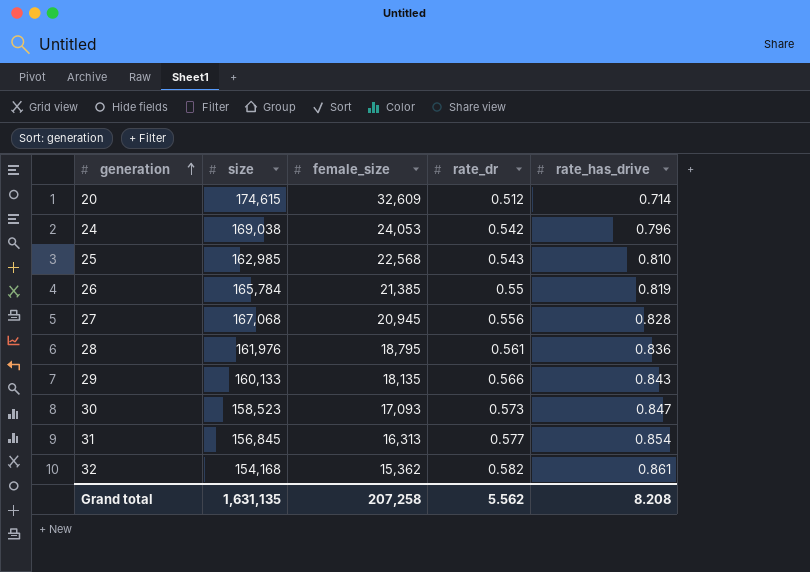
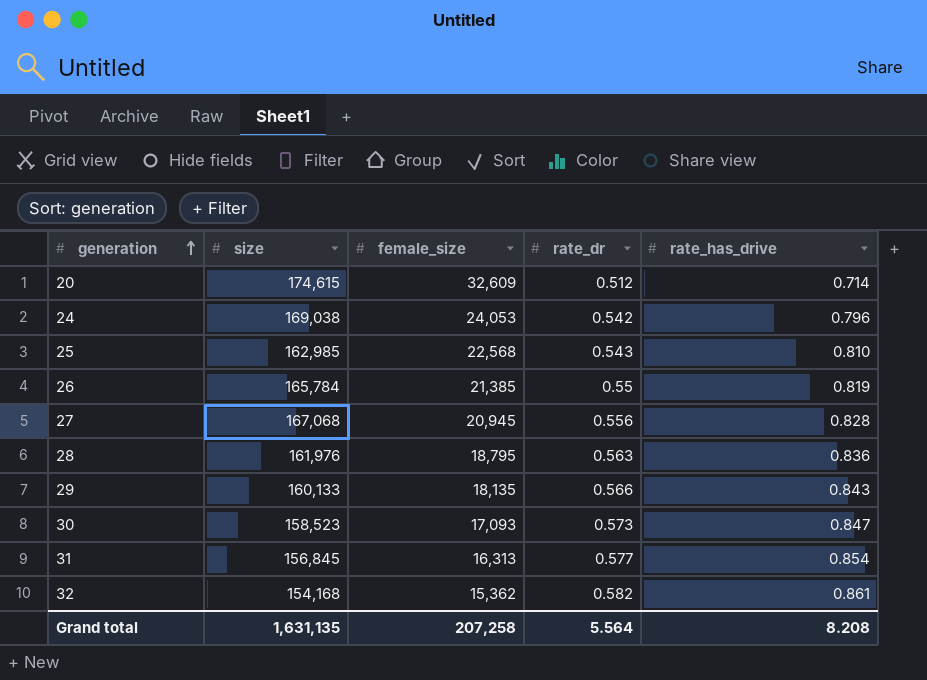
28 | rate_dr: 0.561 -> 0.563
Grand total | rate_dr: 5.562 -> 5.564

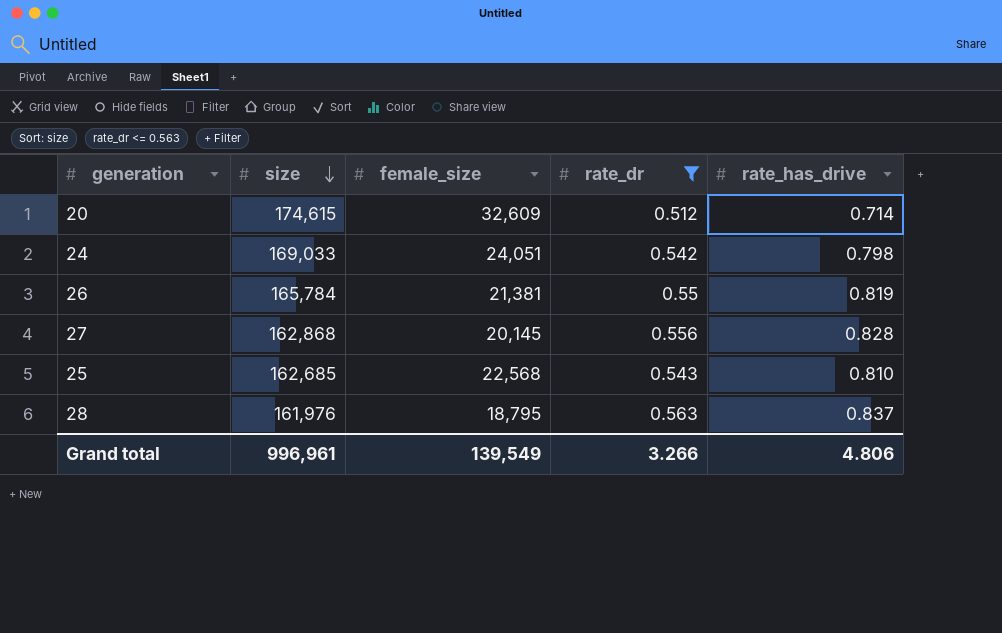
filter: none -> rate_dr <= 0.563
row order: generation ascending -> size descending
24 | size: 169,038 -> 169,033
24 | female_size: 24,053 -> 24,051
24 | rate_has_drive: 0.796 -> 0.798
26 | female_size: 21,385 -> 21,381
27 | size: 167,068 -> 162,868
27 | female_size: 20,945 -> 20,145
25 | size: 162,985 -> 162,685
28 | rate_has_drive: 0.836 -> 0.837
Grand total | size: 1,631,135 -> 996,961
Grand total | female_size: 207,258 -> 139,549
Grand total | rate_dr: 5.564 -> 3.266
Grand total | rate_has_drive: 8.208 -> 4.806

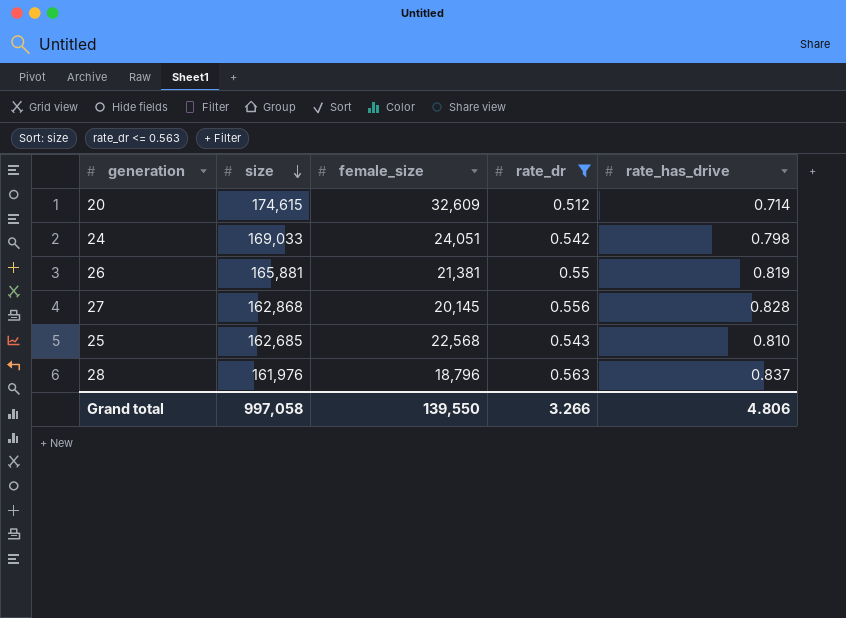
26 | size: 165,784 -> 165,881
28 | female_size: 18,795 -> 18,796
Grand total | size: 996,961 -> 997,058
Grand total | female_size: 139,549 -> 139,550

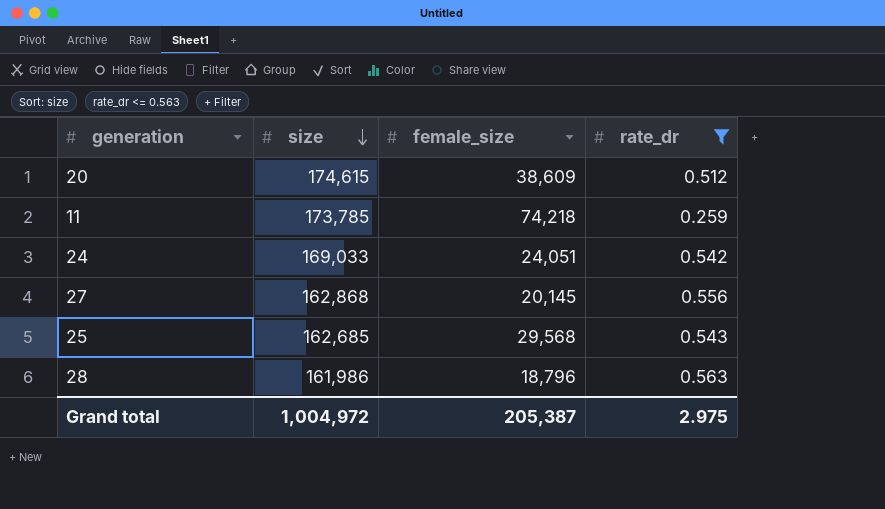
column rate_has_drive | position: 5 -> none
row 26: 165,881 | 21,381 | 0.55 | 0.819 -> none
20 | female_size: 32,609 -> 38,609
row 11: none -> 173,785 | 74,218 | 0.259
25 | female_size: 22,568 -> 29,568
28 | size: 161,976 -> 161,986
Grand total | size: 997,058 -> 1,004,972
Grand total | female_size: 139,550 -> 205,387
Grand total | rate_dr: 3.266 -> 2.975

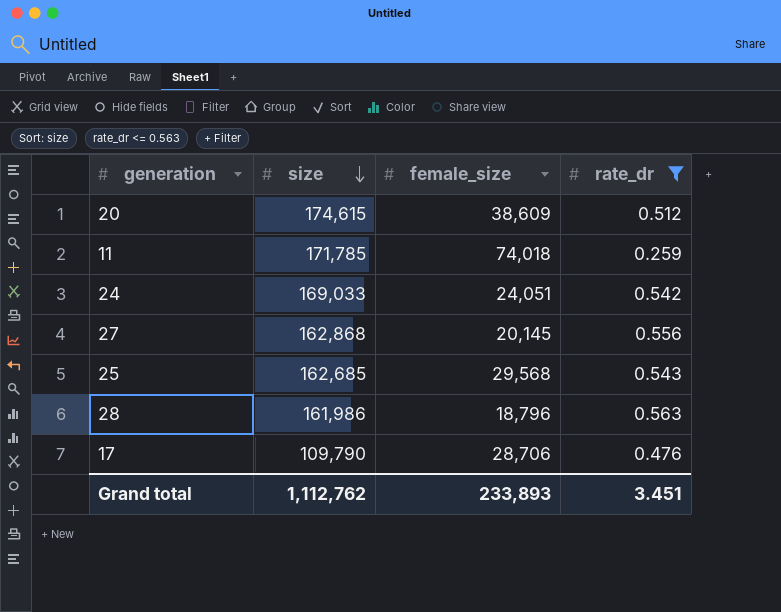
11 | size: 173,785 -> 171,785
11 | female_size: 74,218 -> 74,018
row 17: none -> 109,790 | 28,706 | 0.476
Grand total | size: 1,004,972 -> 1,112,762
Grand total | female_size: 205,387 -> 233,893
Grand total | rate_dr: 2.975 -> 3.451

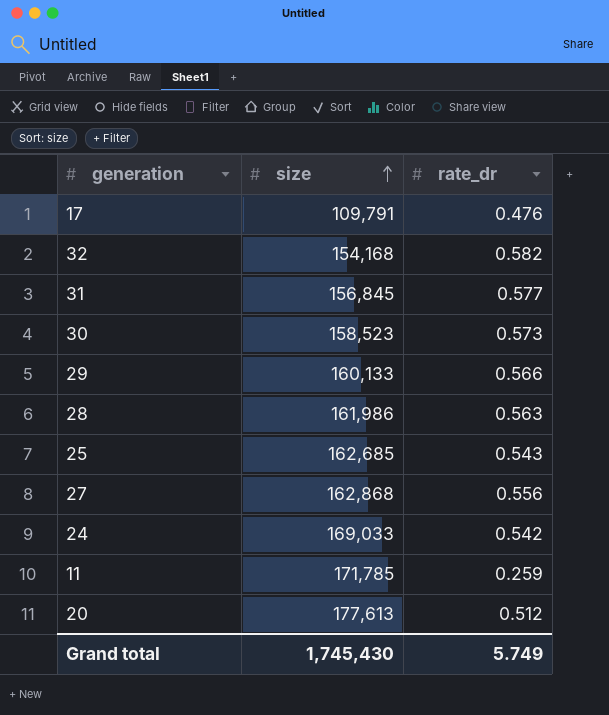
filter: rate_dr <= 0.563 -> none
row order: size descending -> size ascending
column female_size | position: 3 -> none
17 | size: 109,790 -> 109,791
20 | size: 174,615 -> 177,613
Grand total | size: 1,112,762 -> 1,745,430
Grand total | rate_dr: 3.451 -> 5.749

